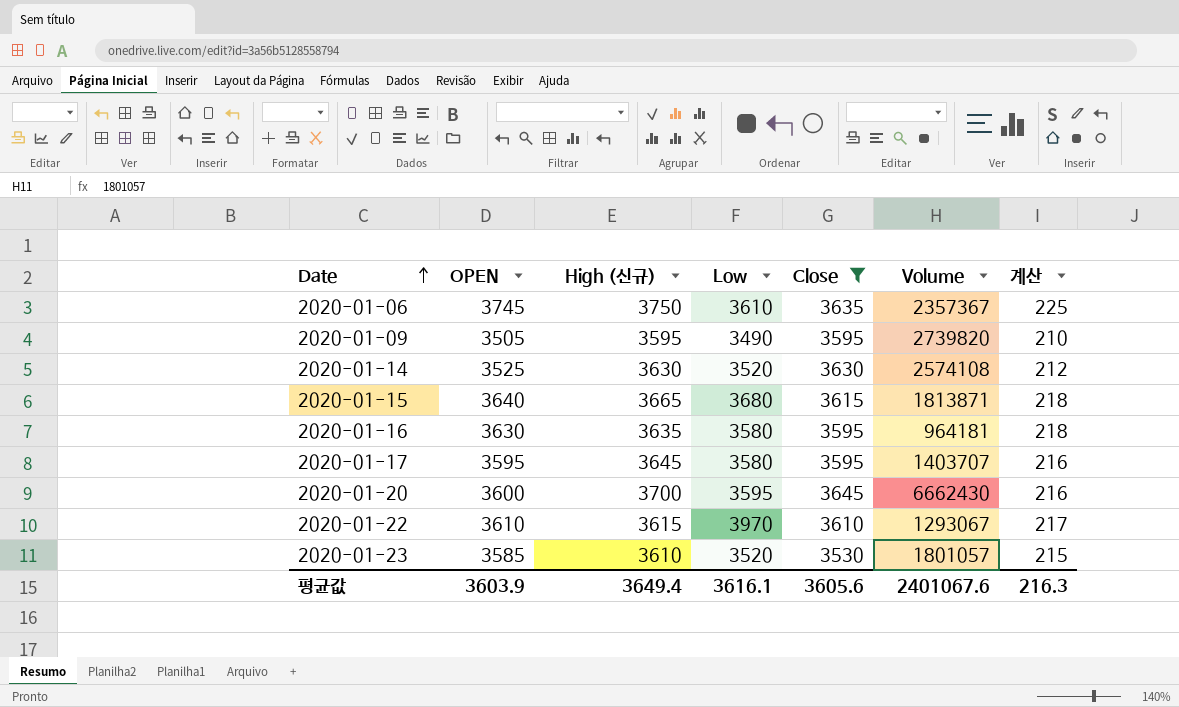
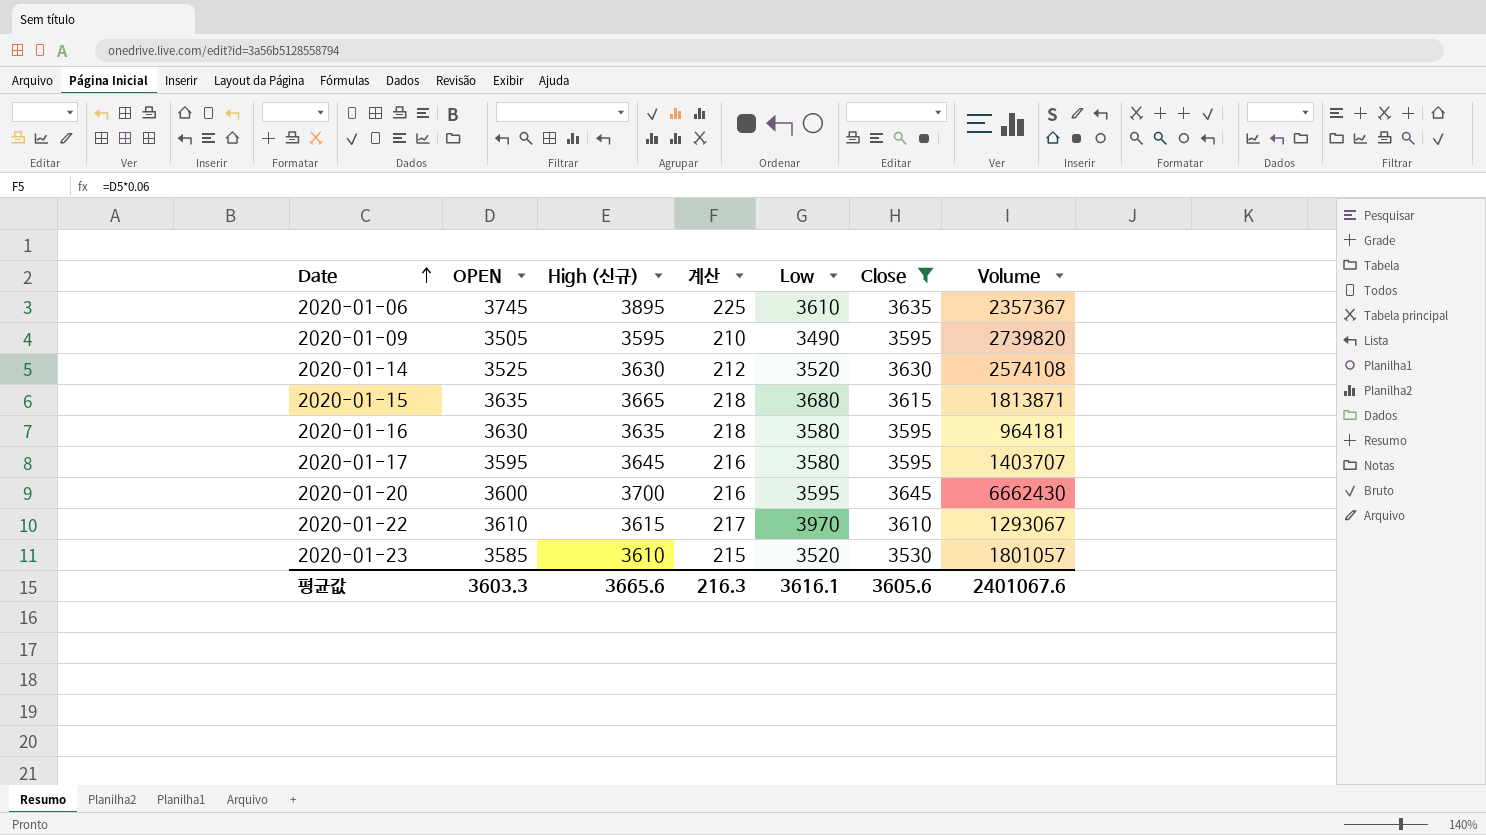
column 계산 | position: 7 -> 4
2020-01-06 | High (신규): 3750 -> 3895
2020-01-15 | OPEN: 3640 -> 3635
평균값 | OPEN: 3603.9 -> 3603.3
평균값 | High (신규): 3649.4 -> 3665.6

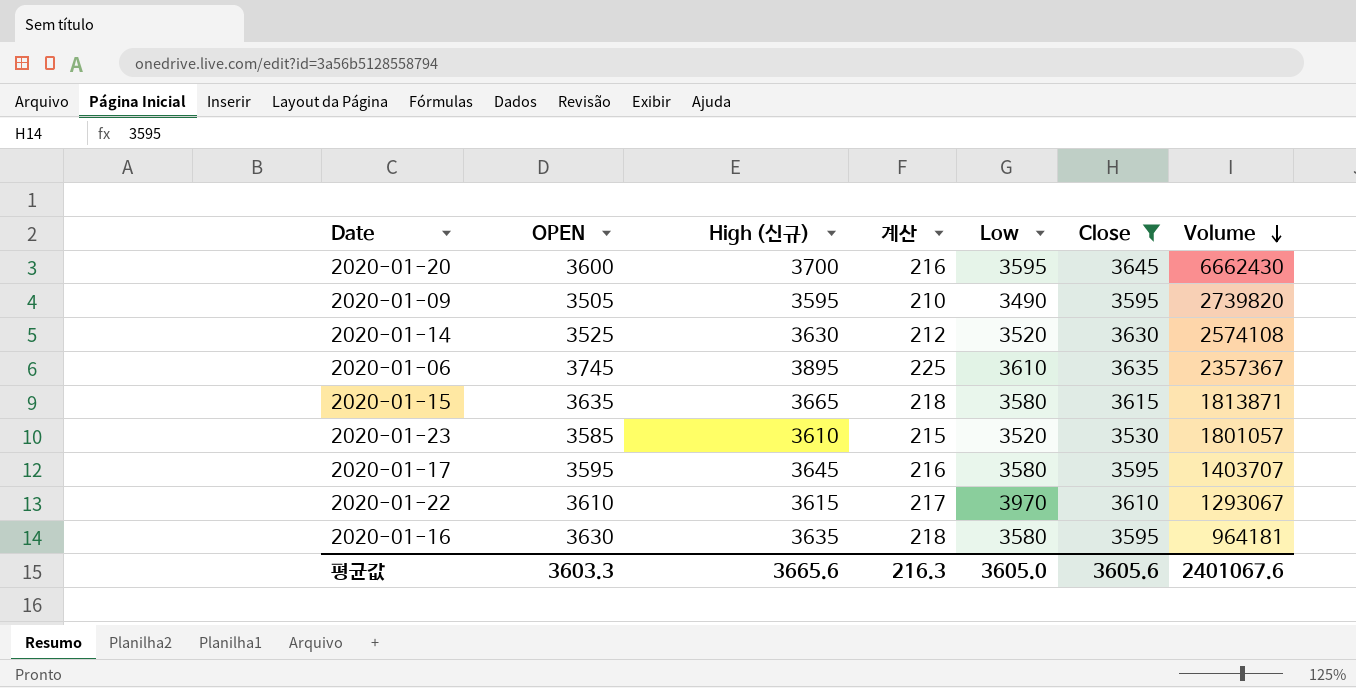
row order: Date ascending -> Volume descending
2020-01-15 | Low: 3680 -> 3580
평균값 | Low: 3616.1 -> 3605.0

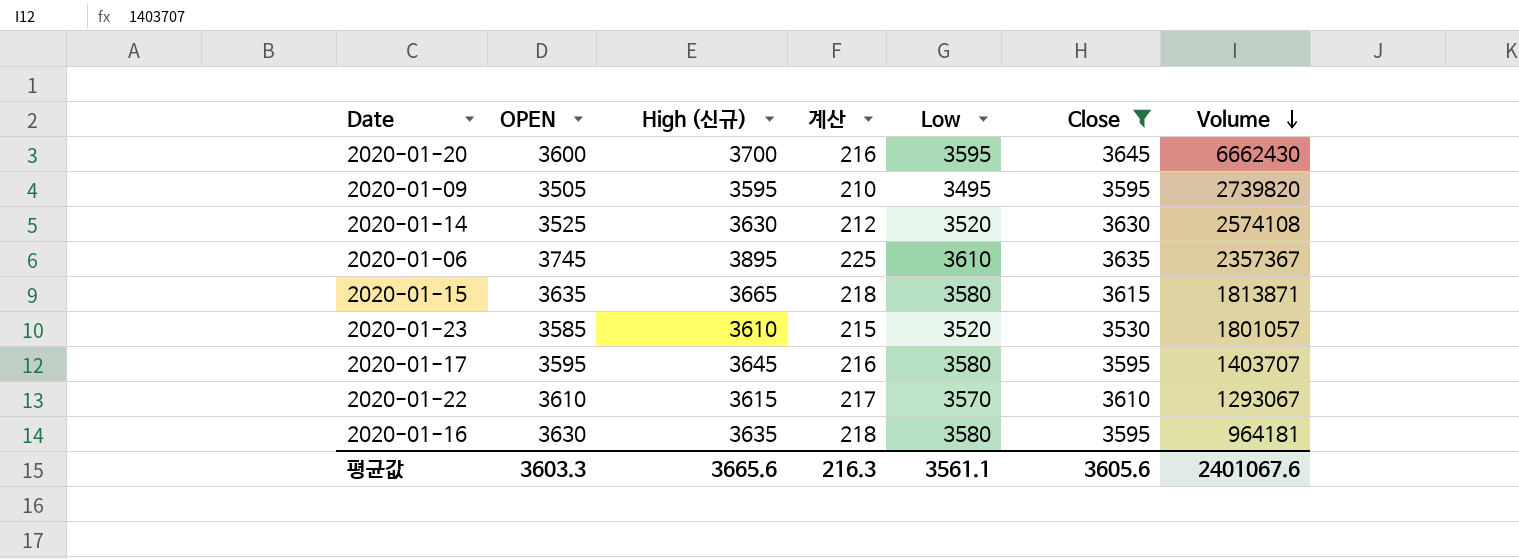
2020-01-09 | Low: 3490 -> 3495
2020-01-22 | Low: 3970 -> 3570
평균값 | Low: 3605.0 -> 3561.1

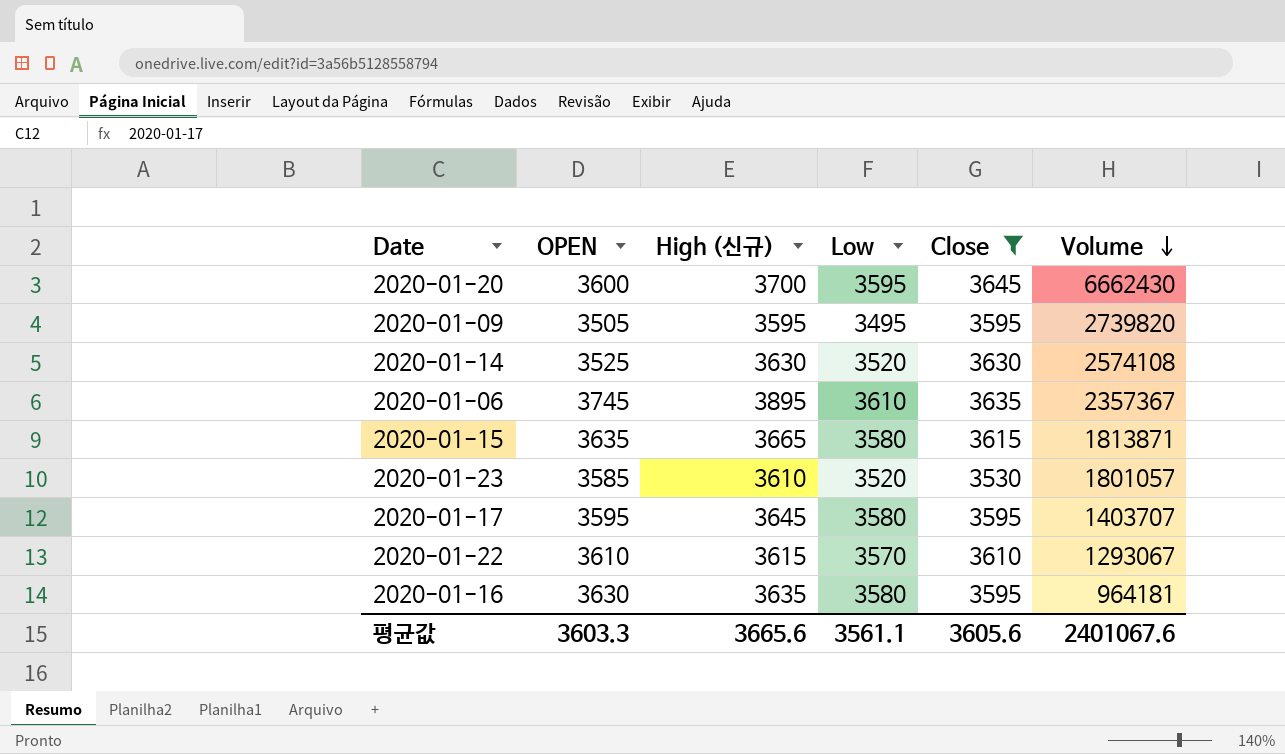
column 계산 | formula: [OPEN] * 0.06 -> none

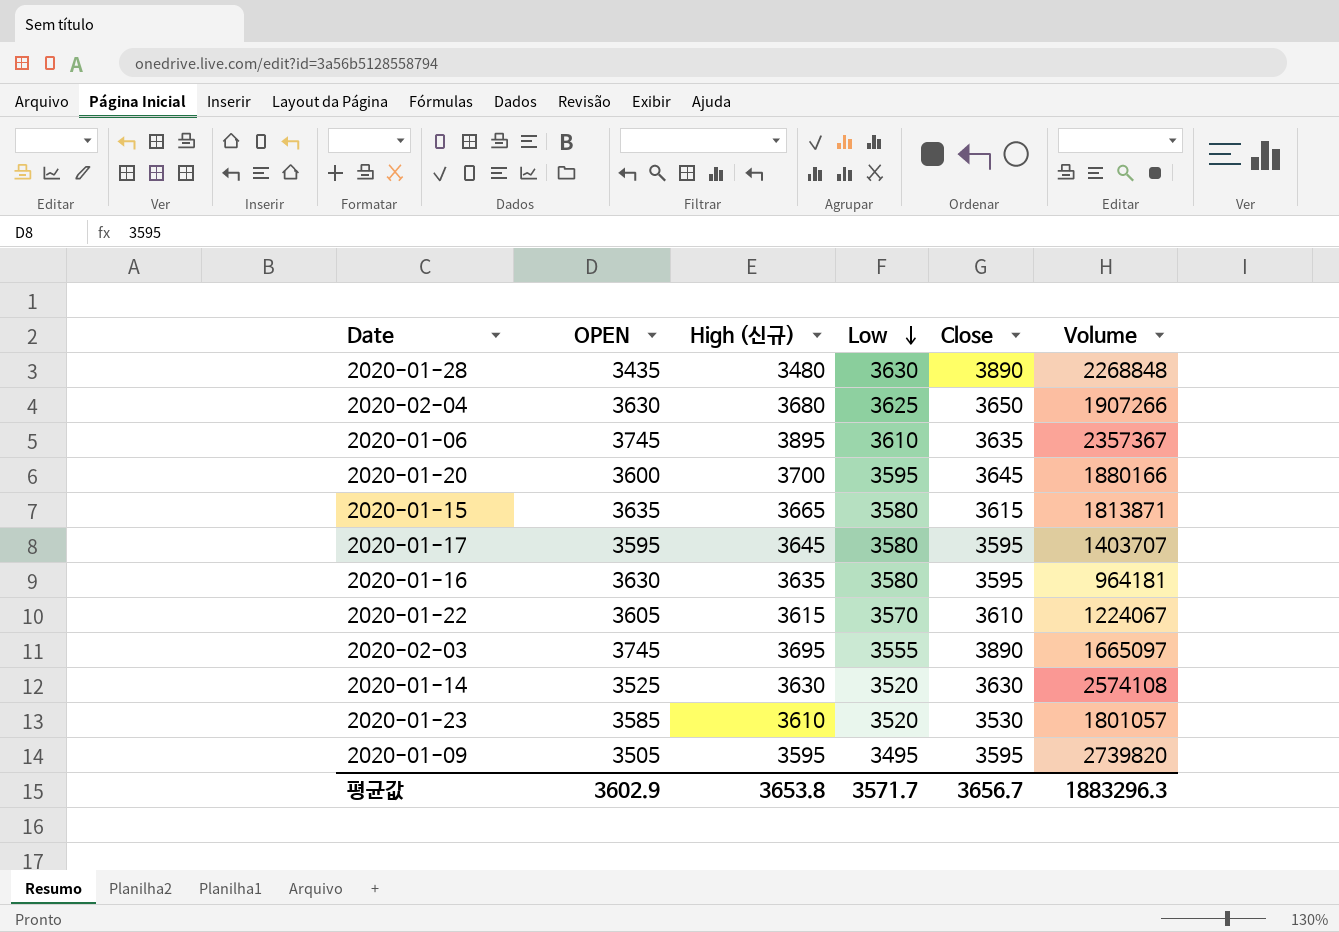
filter: Close <= 3645 -> none
row order: Volume descending -> Low descending
2020-01-20 | Volume: 6662430 -> 1880166
2020-01-22 | OPEN: 3610 -> 3605
2020-01-22 | Volume: 1293067 -> 1224067
평균값 | OPEN: 3603.3 -> 3602.9
평균값 | High (신규): 3665.6 -> 3653.8
평균값 | Low: 3561.1 -> 3571.7
평균값 | Close: 3605.6 -> 3656.7
평균값 | Volume: 2401067.6 -> 1883296.3

